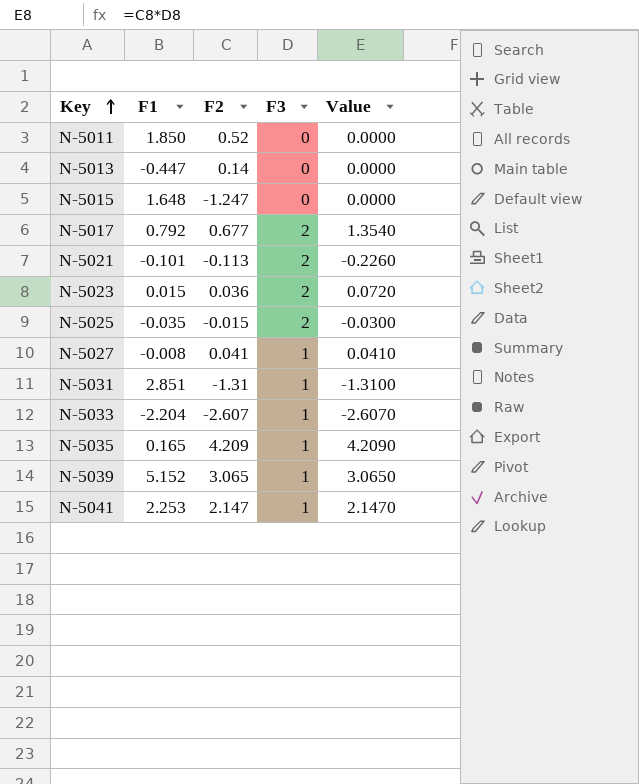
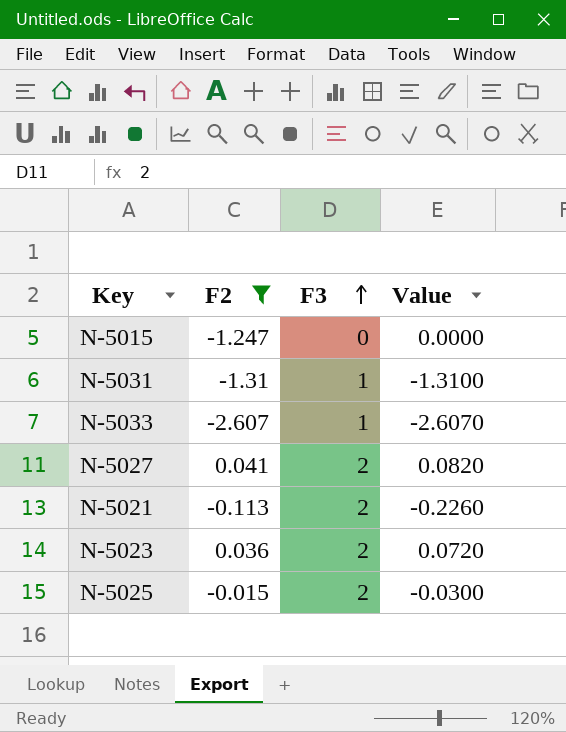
filter: none -> F2 <= 0.041
row order: Key ascending -> F3 ascending
column F1 | position: 2 -> none
N-5027 | F3: 1 -> 2
N-5027 | Value: 0.0410 -> 0.0820

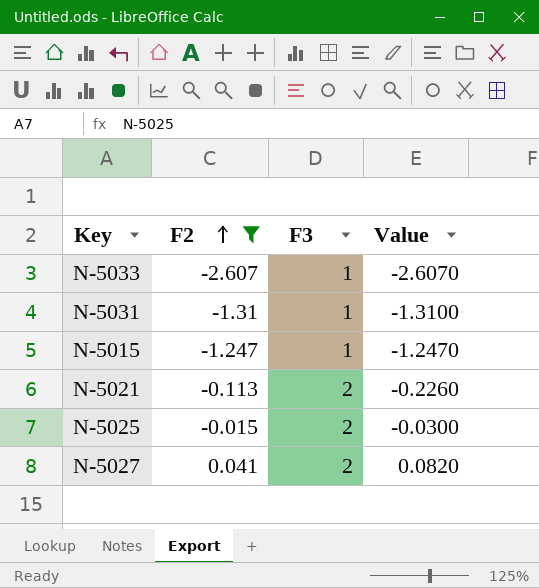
row order: F3 ascending -> F2 ascending
row N-5023: 0.036 | 2 | 0.0720 -> none
N-5015 | F3: 0 -> 1
N-5015 | Value: 0.0000 -> -1.2470

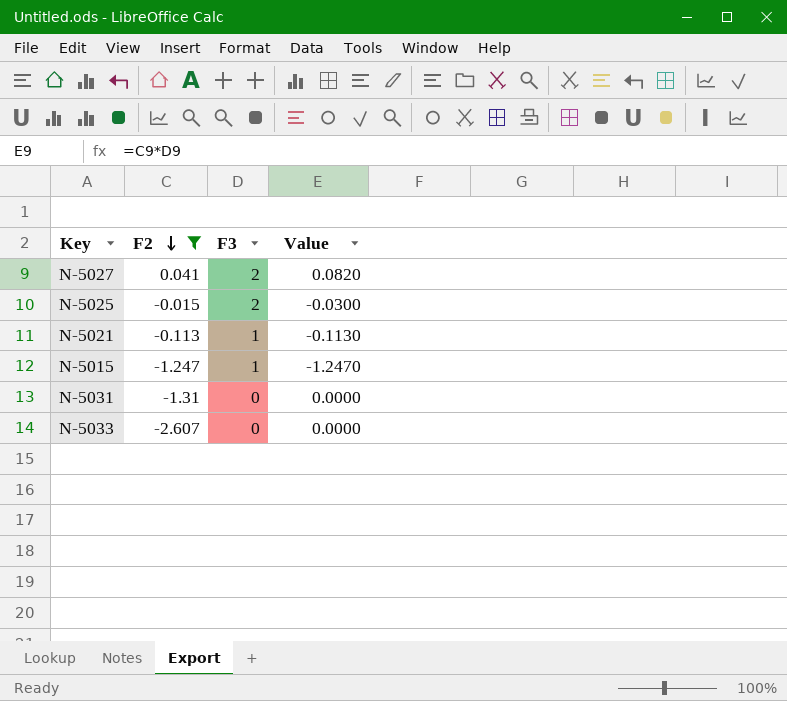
row order: F2 ascending -> F2 descending
N-5021 | F3: 2 -> 1
N-5021 | Value: -0.2260 -> -0.1130
N-5031 | F3: 1 -> 0
N-5031 | Value: -1.3100 -> 0.0000
N-5033 | F3: 1 -> 0
N-5033 | Value: -2.6070 -> 0.0000

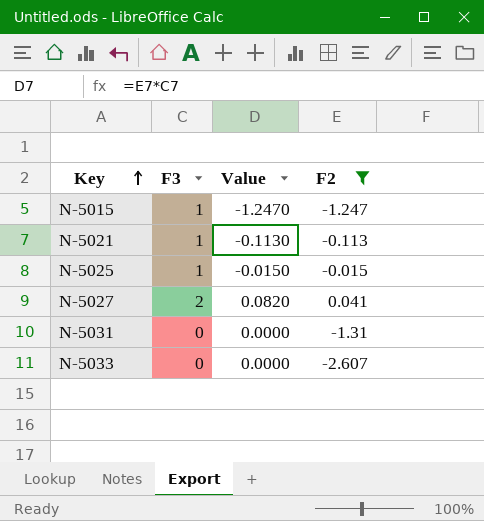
row order: F2 descending -> Key ascending
column F2 | position: 2 -> 4
N-5025 | F3: 2 -> 1
N-5025 | Value: -0.0300 -> -0.0150

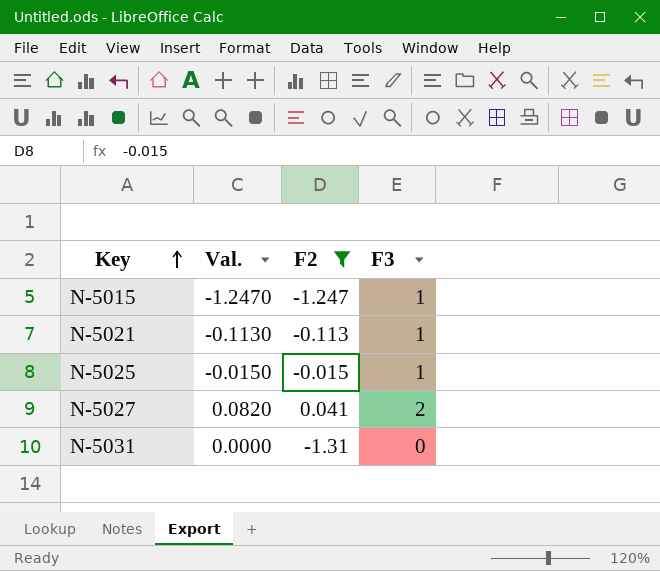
column name: Value -> Val.
column F3 | position: 2 -> 4
row N-5033: 0 | 0.0000 | -2.607 -> none

